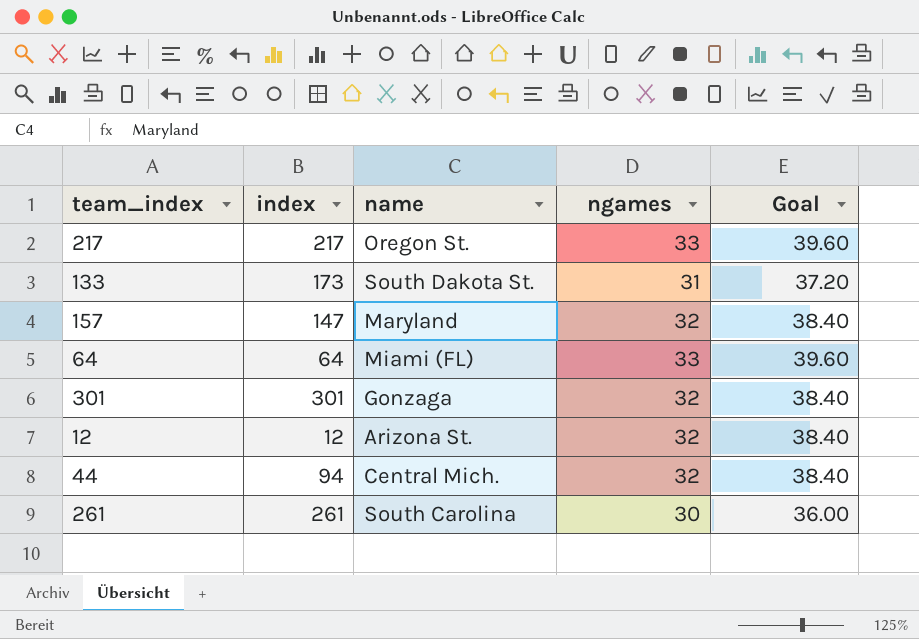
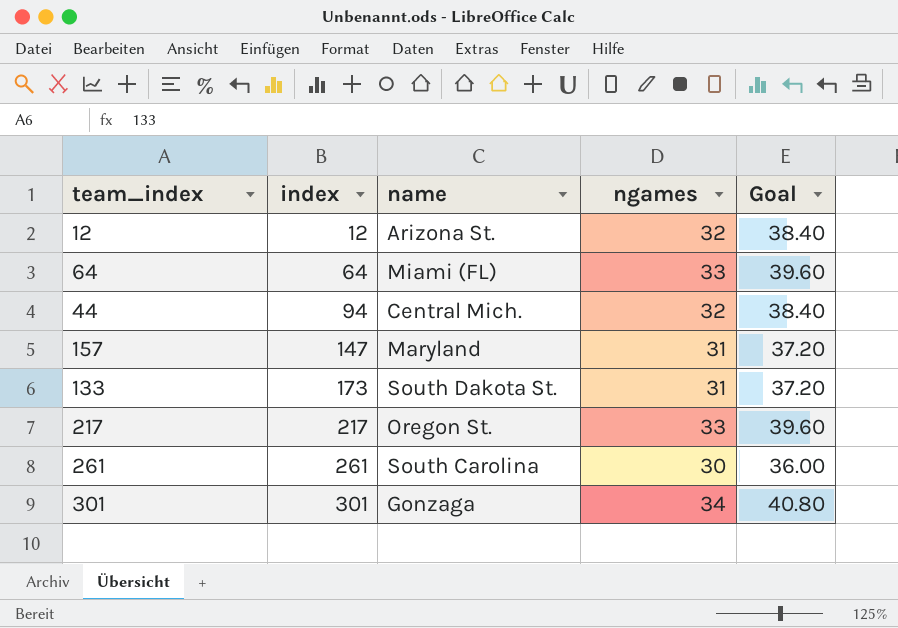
row order: none -> index ascending
157 | ngames: 32 -> 31
157 | Goal: 38.40 -> 37.20
301 | ngames: 32 -> 34
301 | Goal: 38.40 -> 40.80

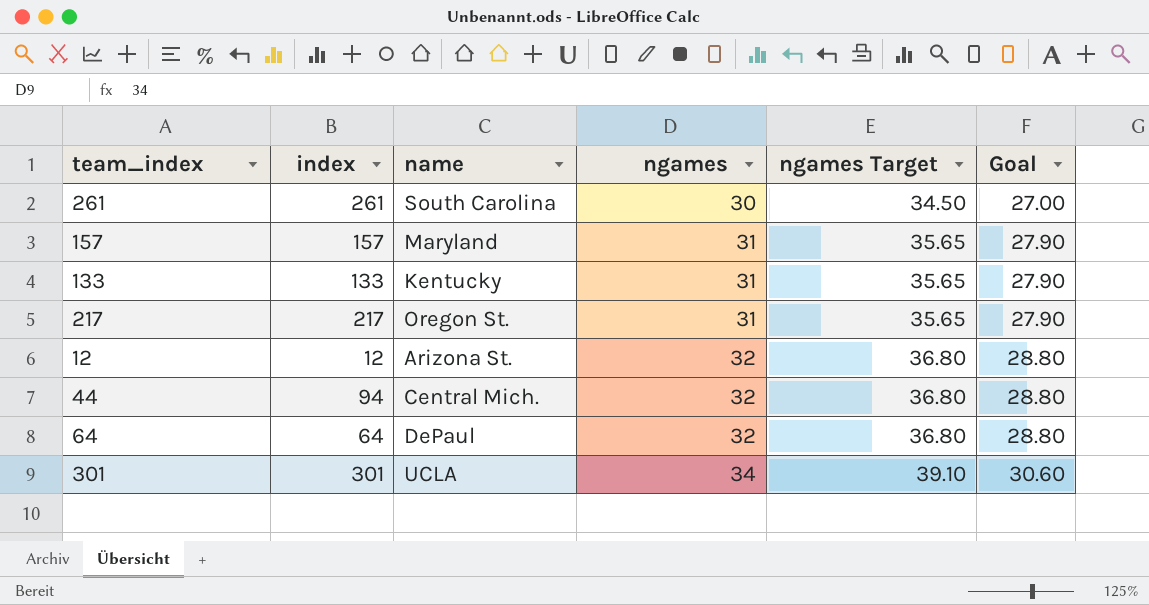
row order: index ascending -> ngames ascending
column ngames Target | formula: none -> [ngames] * 1.15
column Goal | formula: [ngames] * 1.2 -> [ngames] * 0.9
157 | index: 147 -> 157
133 | index: 173 -> 133
133 | name: South Dakota St. -> Kentucky
217 | ngames: 33 -> 31
64 | name: Miami (FL) -> DePaul
64 | ngames: 33 -> 32
301 | name: Gonzaga -> UCLA

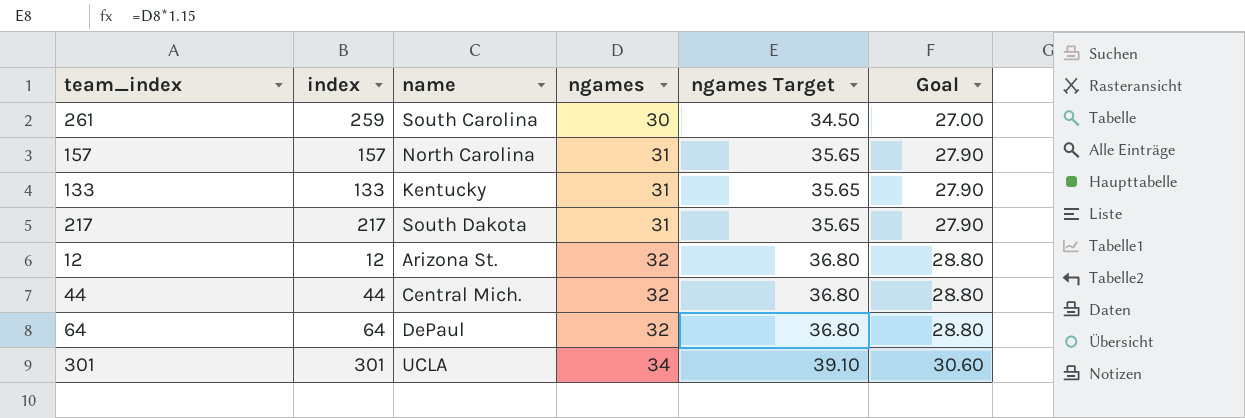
261 | index: 261 -> 259
157 | name: Maryland -> North Carolina
217 | name: Oregon St. -> South Dakota
44 | index: 94 -> 44

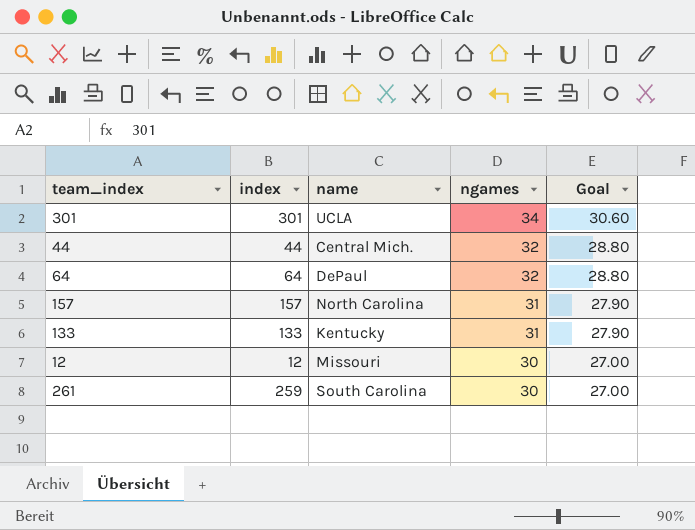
row order: ngames ascending -> ngames descending
column ngames Target | formula: [ngames] * 1.15 -> none
row 217: 217 | South Dakota | 31 | 35.65 | 27.90 -> none
12 | name: Arizona St. -> Missouri
12 | ngames: 32 -> 30
12 | Goal: 28.80 -> 27.00

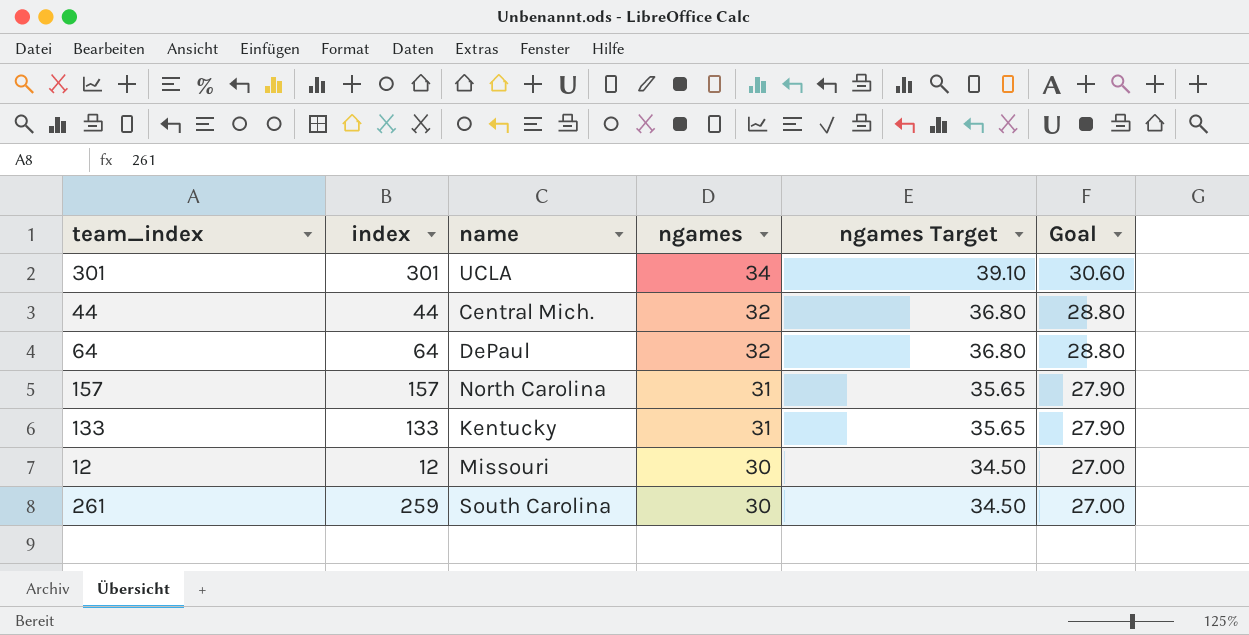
column ngames Target | formula: none -> [ngames] * 1.15

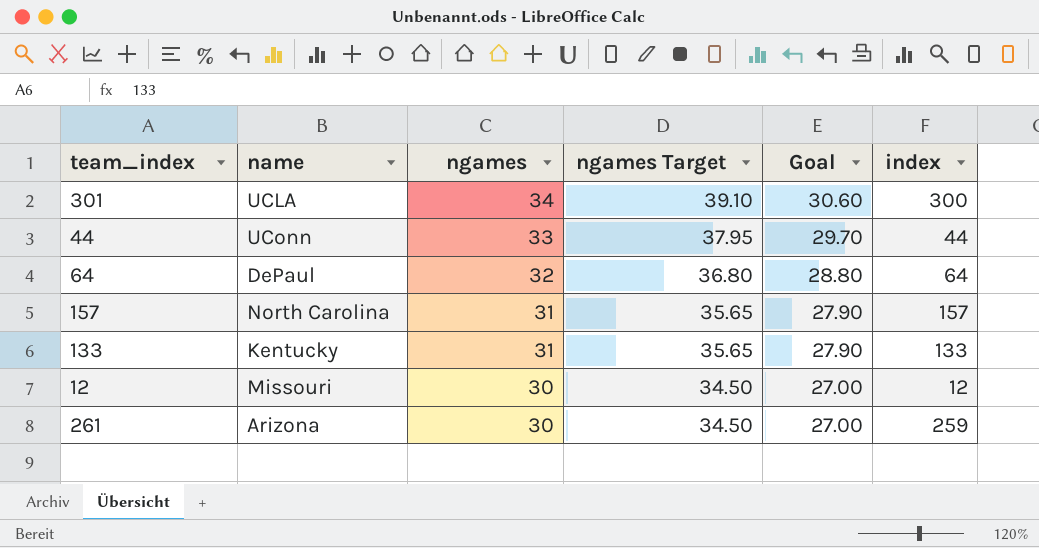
column index | position: 2 -> 6
301 | index: 301 -> 300
44 | name: Central Mich. -> UConn
44 | ngames: 32 -> 33
44 | ngames Target: 36.80 -> 37.95
44 | Goal: 28.80 -> 29.70
261 | name: South Carolina -> Arizona

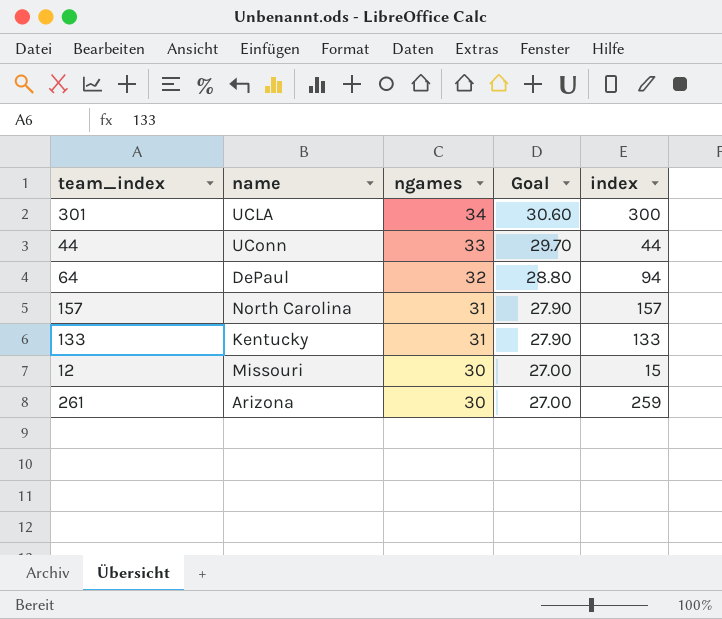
column ngames Target | formula: [ngames] * 1.15 -> none
64 | index: 64 -> 94
12 | index: 12 -> 15

